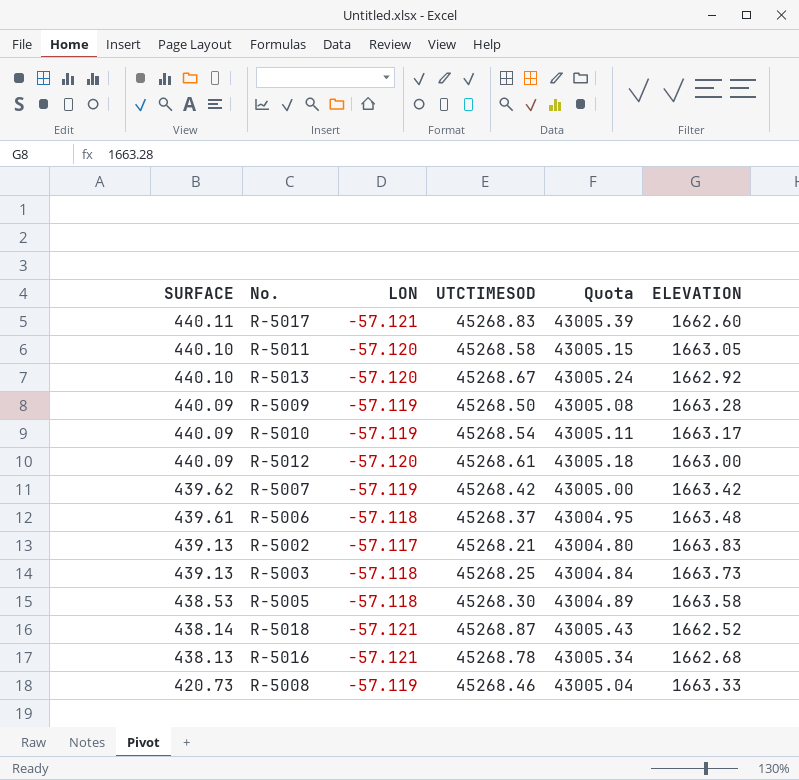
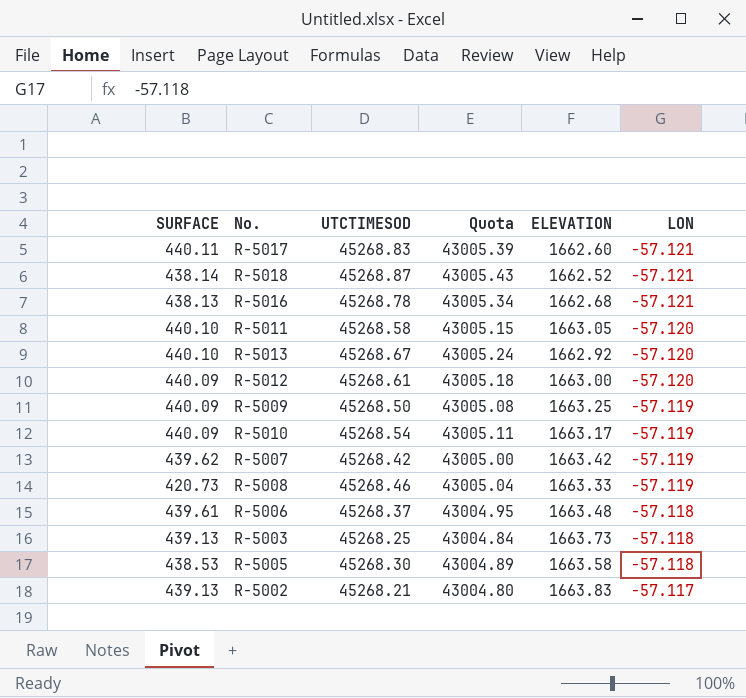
row order: SURFACE descending -> LON ascending
column LON | position: 3 -> 6
R-5009 | ELEVATION: 1663.28 -> 1663.25

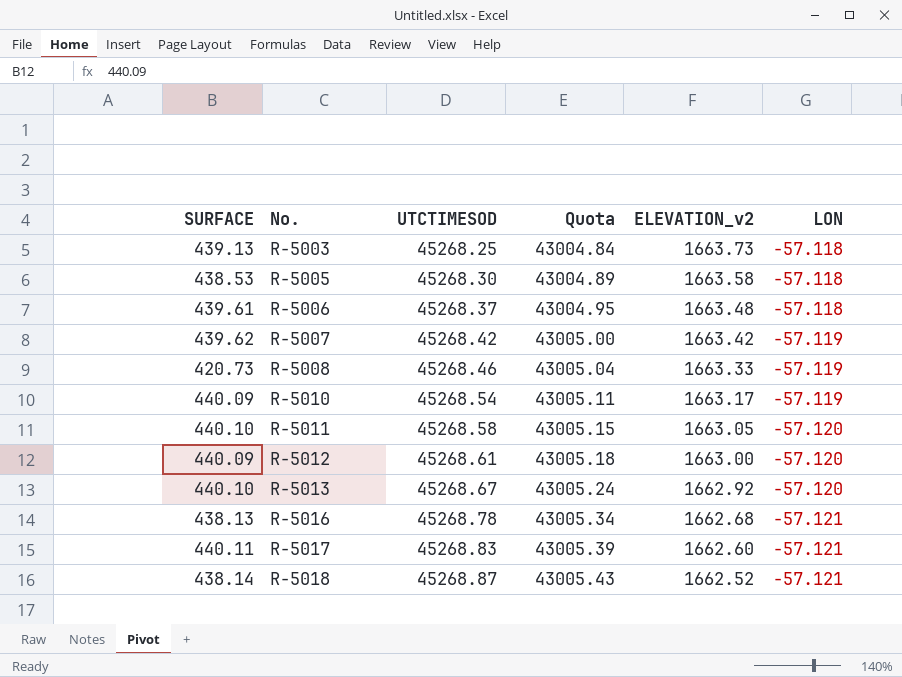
row order: LON ascending -> No. ascending
column name: ELEVATION -> ELEVATION_v2
row R-5009: 440.09 | 45268.50 | 43005.08 | 1663.25 | -57.119 -> none
row R-5002: 439.13 | 45268.21 | 43004.80 | 1663.83 | -57.117 -> none

